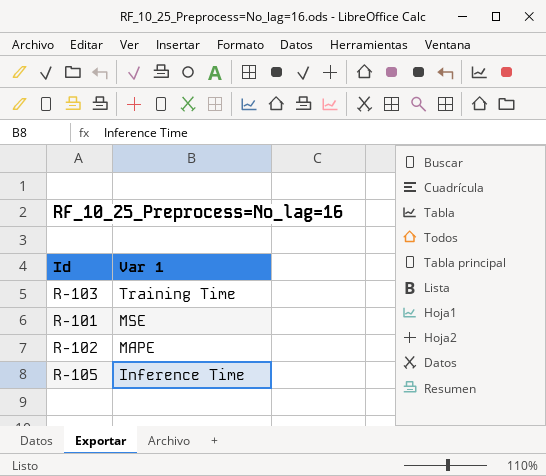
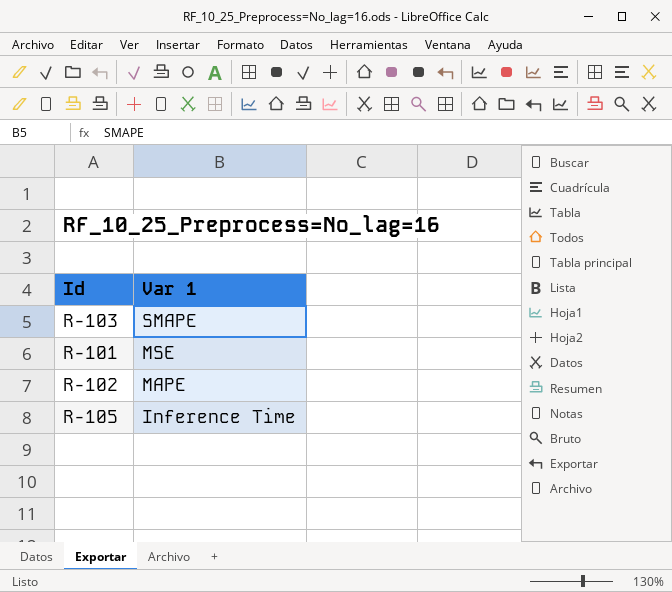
R-103 | Var 1: Training Time -> SMAPE

